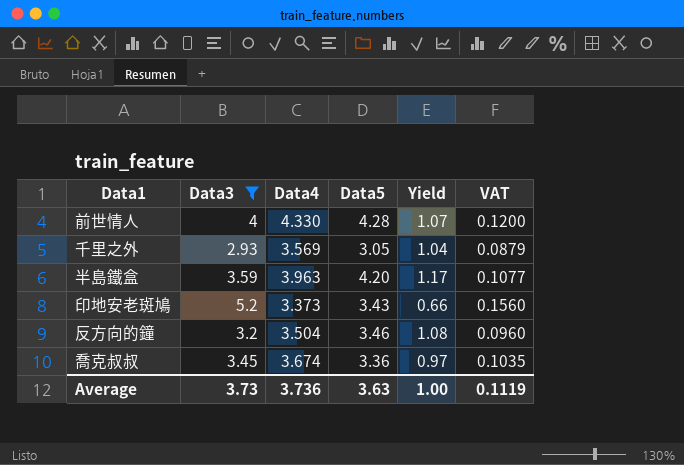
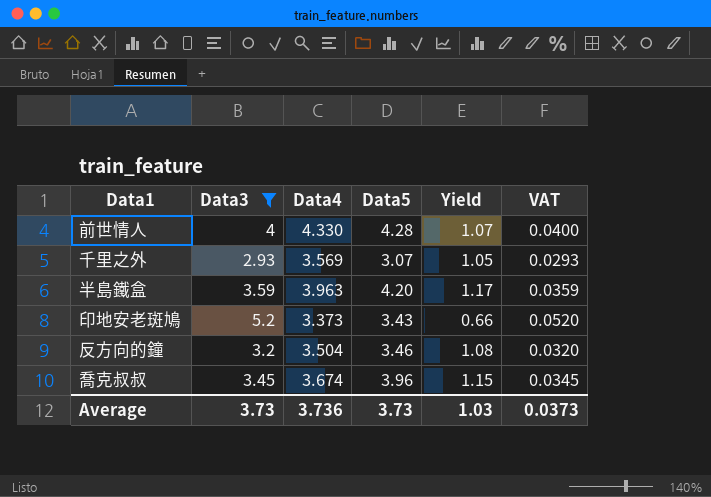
column VAT | formula: [Data3] * 0.03 -> [Data3] * 0.01
千里之外 | Data5: 3.05 -> 3.07
千里之外 | Yield: 1.04 -> 1.05
喬克叔叔 | Data5: 3.36 -> 3.96
喬克叔叔 | Yield: 0.97 -> 1.15
Average | Data5: 3.63 -> 3.73
Average | Yield: 1.00 -> 1.03
Average | VAT: 0.1119 -> 0.0373

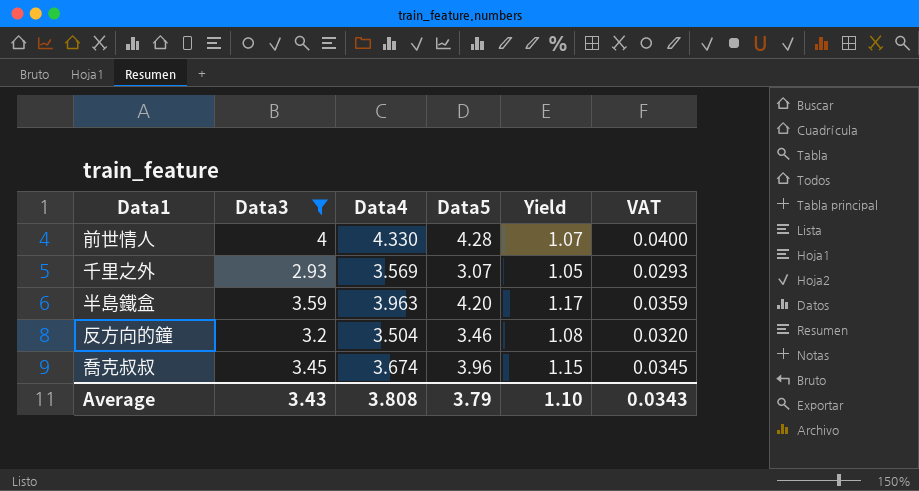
row 印地安老斑鳩: 5.2 | 3.373 | 3.43 | 0.66 | 0.0520 -> none
Average | Data3: 3.73 -> 3.43
Average | Data4: 3.736 -> 3.808
Average | Data5: 3.73 -> 3.79
Average | Yield: 1.03 -> 1.10
Average | VAT: 0.0373 -> 0.0343

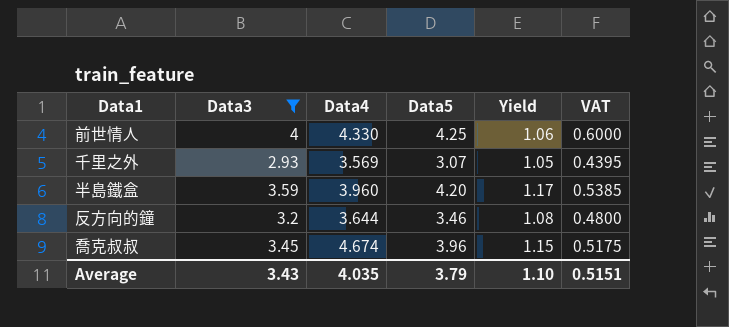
column VAT | formula: [Data3] * 0.01 -> [Data3] * 0.15
前世情人 | Data5: 4.28 -> 4.25
前世情人 | Yield: 1.07 -> 1.06
半島鐵盒 | Data4: 3.963 -> 3.960
反方向的鐘 | Data4: 3.504 -> 3.644
喬克叔叔 | Data4: 3.674 -> 4.674
Average | Data4: 3.808 -> 4.035
Average | VAT: 0.0343 -> 0.5151

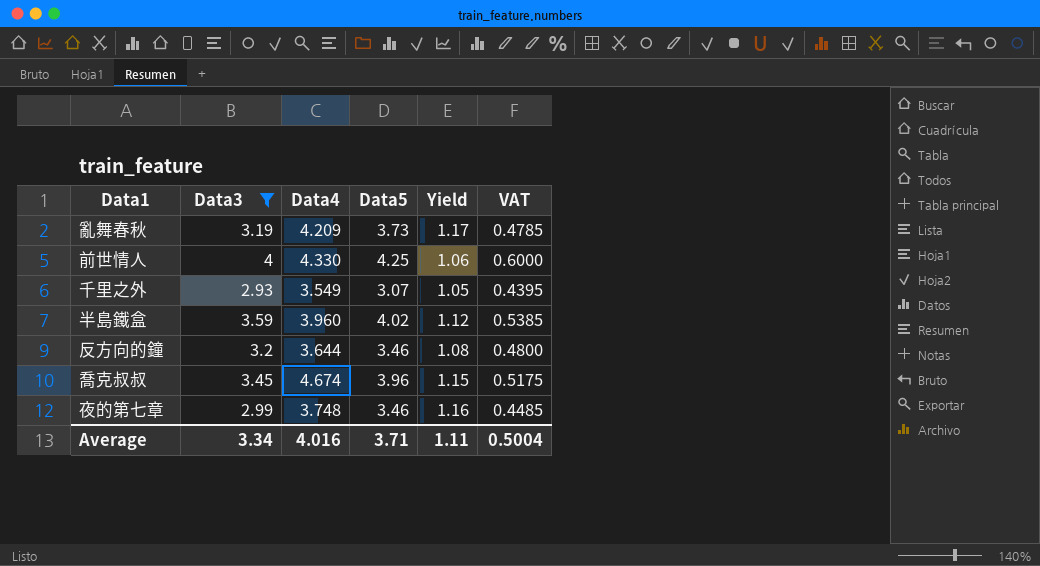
row 亂舞春秋: none -> 3.19 | 4.209 | 3.73 | 1.17 | 0.4785
千里之外 | Data4: 3.569 -> 3.549
半島鐵盒 | Data5: 4.20 -> 4.02
半島鐵盒 | Yield: 1.17 -> 1.12
row 夜的第七章: none -> 2.99 | 3.748 | 3.46 | 1.16 | 0.4485
Average | Data3: 3.43 -> 3.34
Average | Data4: 4.035 -> 4.016
Average | Data5: 3.79 -> 3.71
Average | Yield: 1.10 -> 1.11
Average | VAT: 0.5151 -> 0.5004

